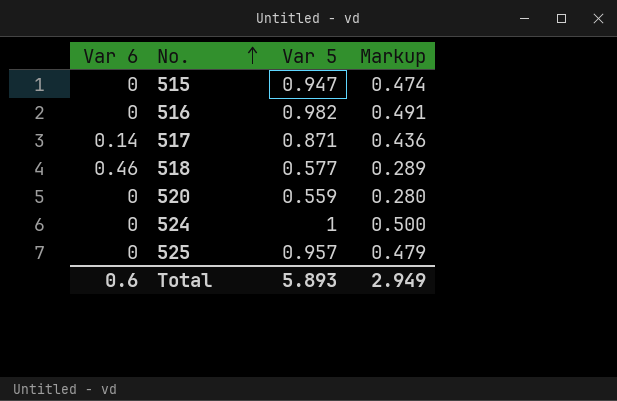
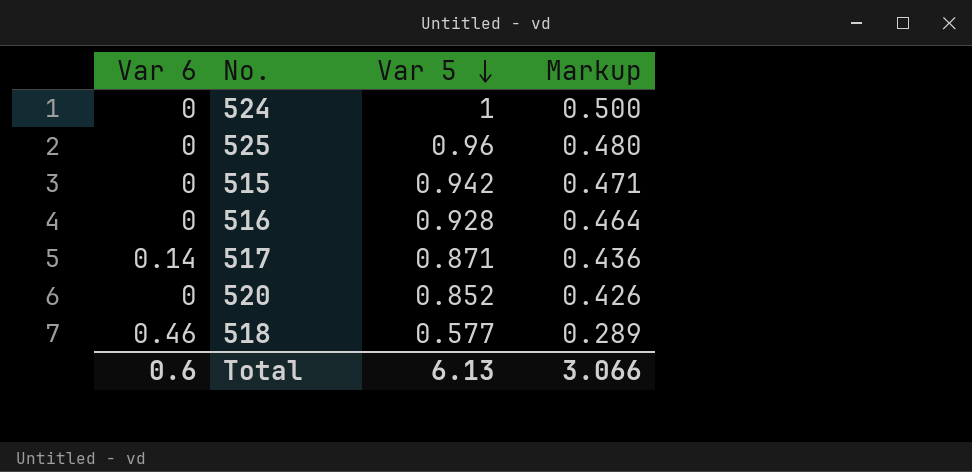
row order: No. ascending -> Var 5 descending
525 | Var 5: 0.957 -> 0.96
525 | Markup: 0.479 -> 0.480
515 | Var 5: 0.947 -> 0.942
515 | Markup: 0.474 -> 0.471
516 | Var 5: 0.982 -> 0.928
516 | Markup: 0.491 -> 0.464
520 | Var 5: 0.559 -> 0.852
520 | Markup: 0.280 -> 0.426
Total | Var 5: 5.893 -> 6.13
Total | Markup: 2.949 -> 3.066

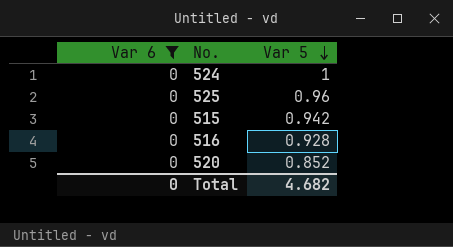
filter: none -> Var 6 = 0
column Markup | formula: [Var 5] * 0.5 -> none
Total | Var 6: 0.6 -> 0
Total | Var 5: 6.13 -> 4.682

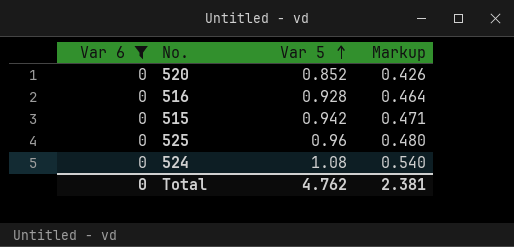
row order: Var 5 descending -> Var 5 ascending
column Markup | formula: none -> [Var 5] * 0.5
524 | Var 5: 1 -> 1.08
Total | Var 5: 4.682 -> 4.762

